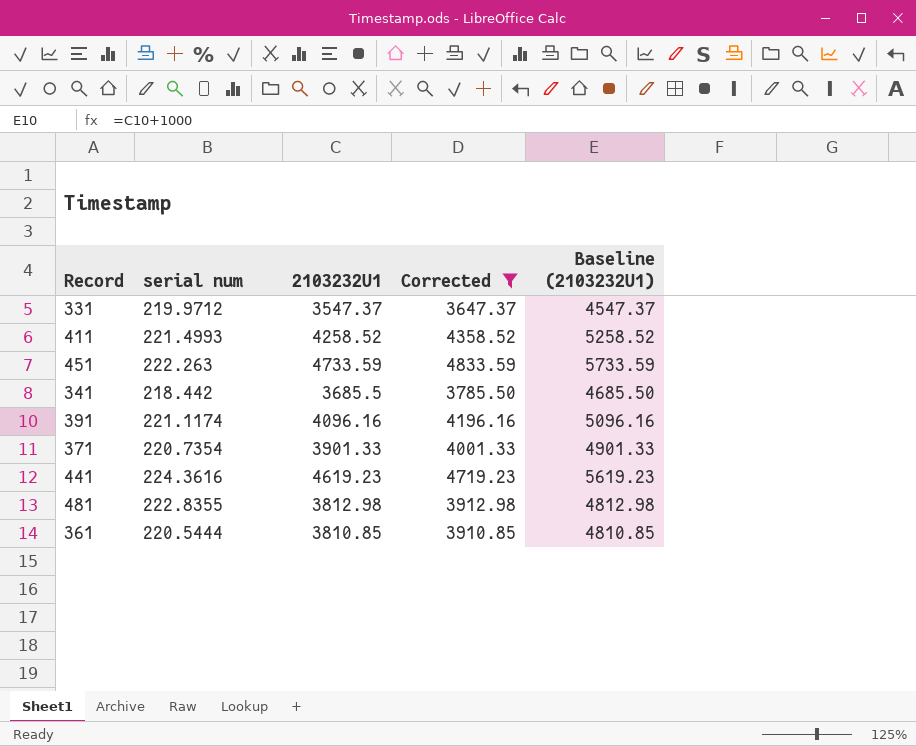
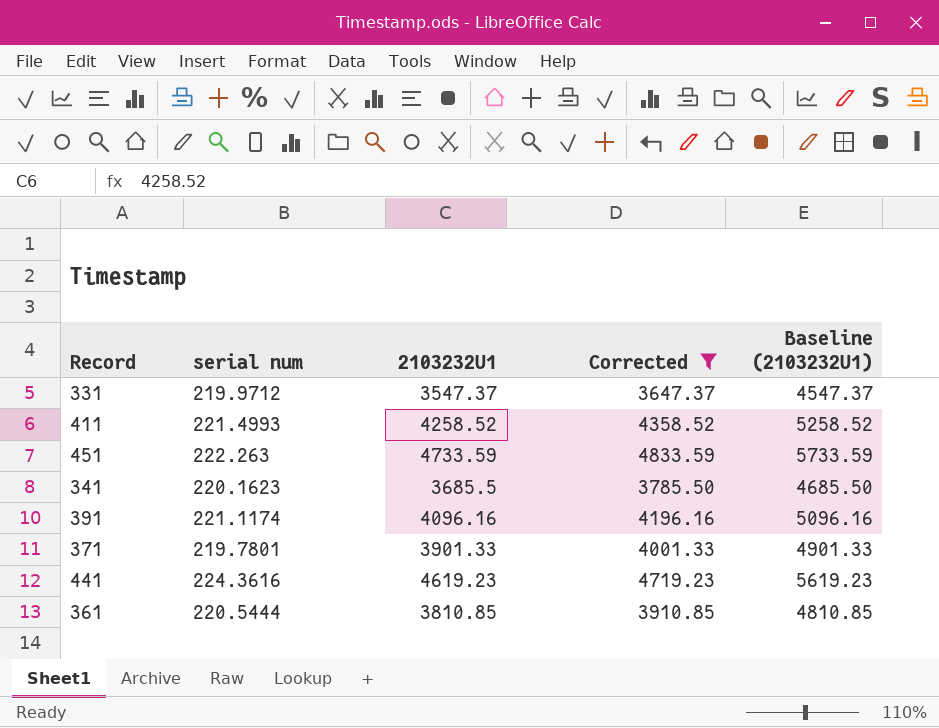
row 481: 222.8355 | 3812.98 | 3912.98 | 4812.98 -> none
341 | serial num: 218.442 -> 220.1623
371 | serial num: 220.7354 -> 219.7801

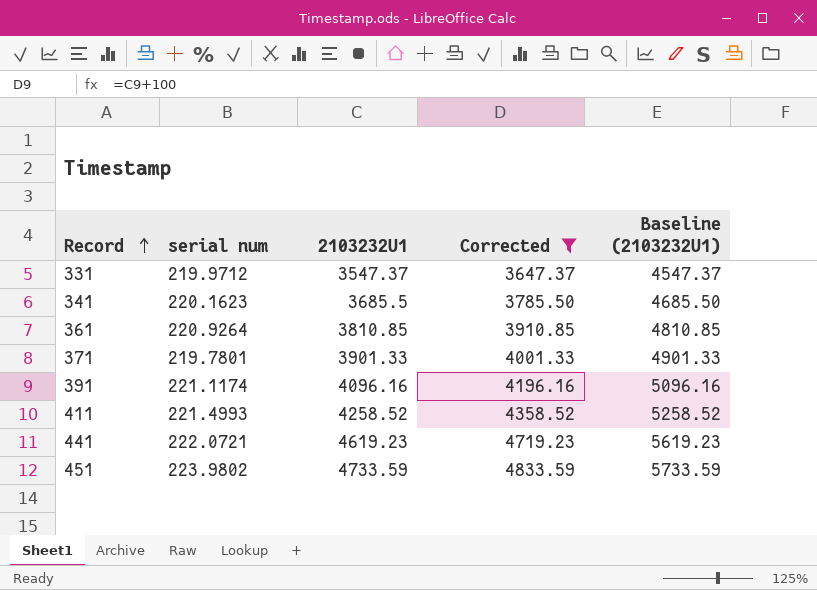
row order: none -> Record ascending
361 | serial num: 220.5444 -> 220.9264
441 | serial num: 224.3616 -> 222.0721
451 | serial num: 222.263 -> 223.9802

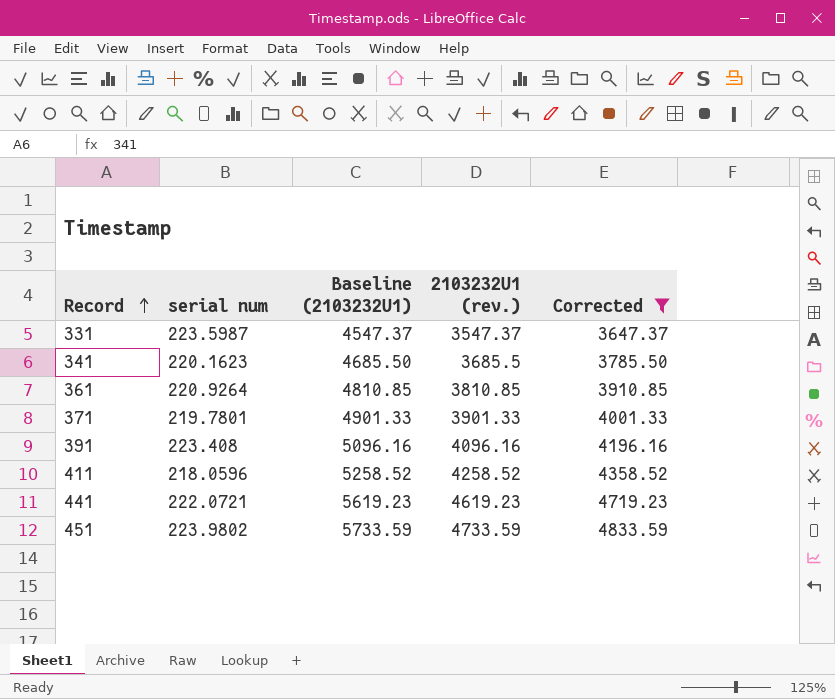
column Baseline (2103232U1) | position: 5 -> 3
column name: 2103232U1 -> 2103232U1 (rev.)
331 | serial num: 219.9712 -> 223.5987
391 | serial num: 221.1174 -> 223.408
411 | serial num: 221.4993 -> 218.0596

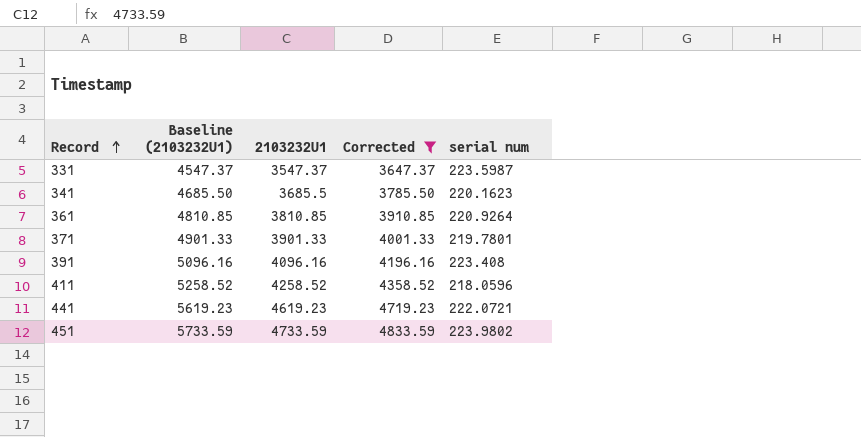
column name: 2103232U1 (rev.) -> 2103232U1
column serial num | position: 2 -> 5

